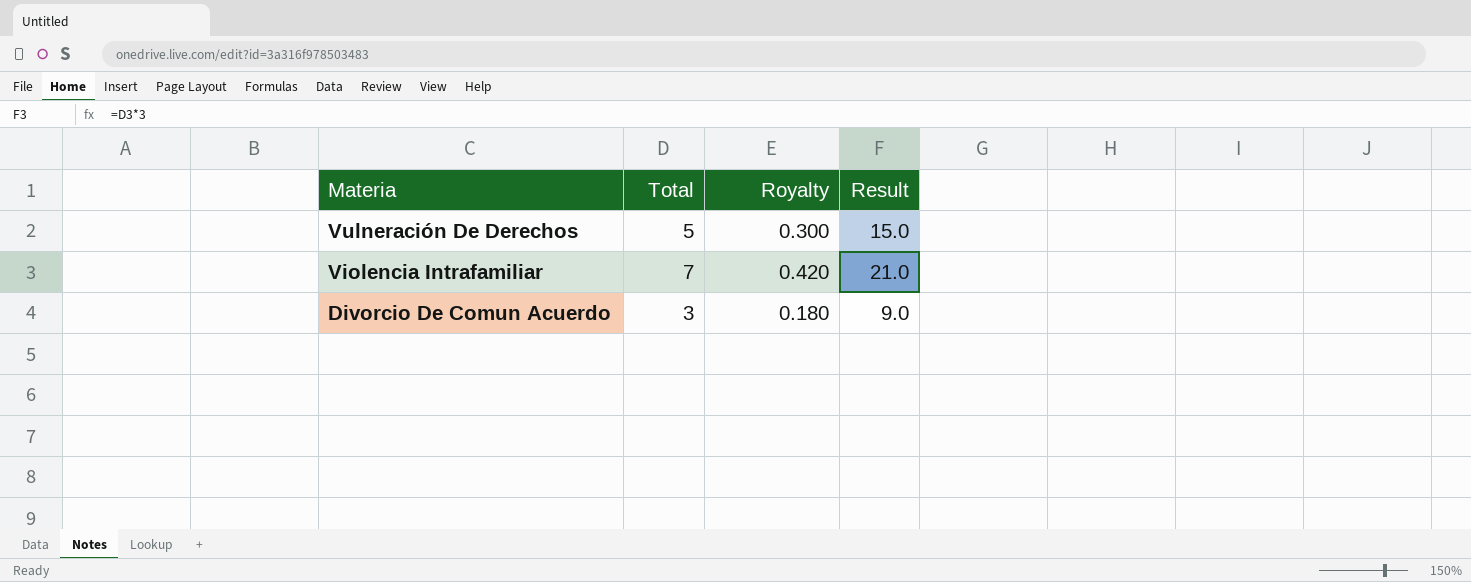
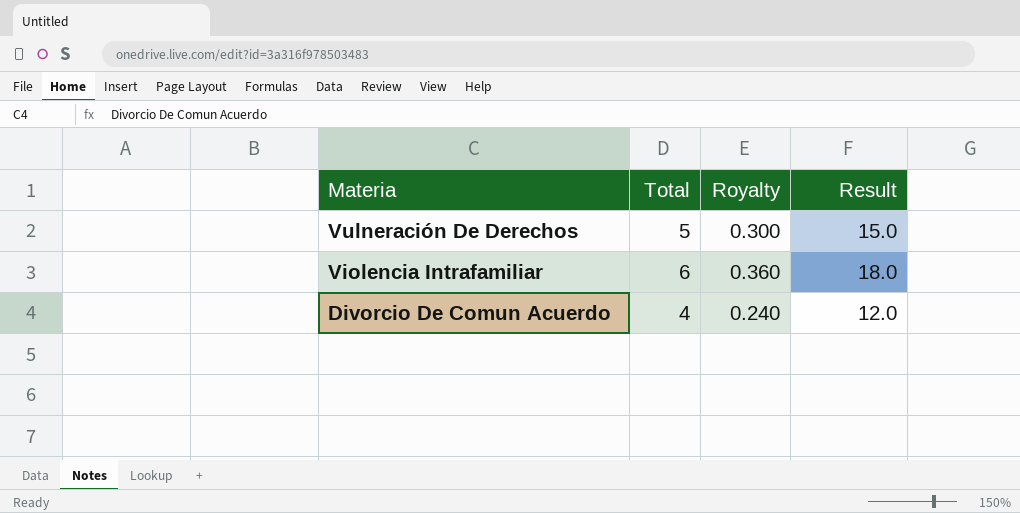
Violencia Intrafamiliar | Total: 7 -> 6
Violencia Intrafamiliar | Royalty: 0.420 -> 0.360
Violencia Intrafamiliar | Result: 21.0 -> 18.0
Divorcio De Comun Acuerdo | Total: 3 -> 4
Divorcio De Comun Acuerdo | Royalty: 0.180 -> 0.240
Divorcio De Comun Acuerdo | Result: 9.0 -> 12.0

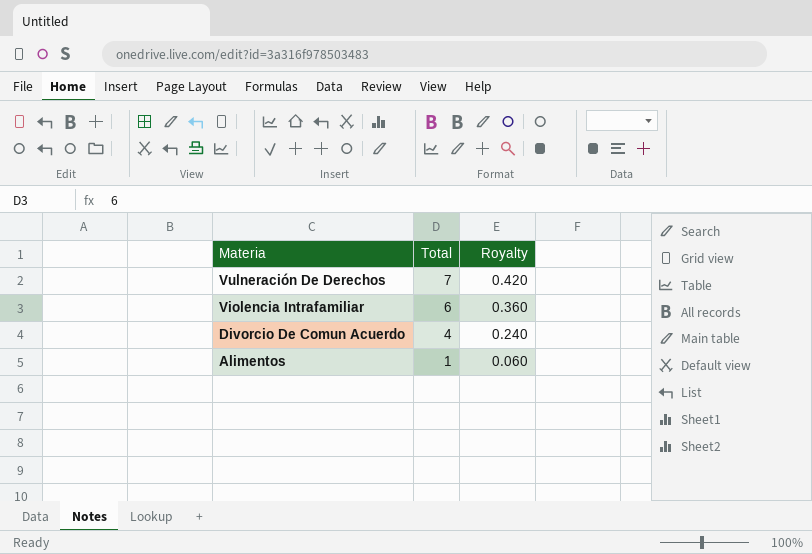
column Result | formula: [Total] * 3 -> none
Vulneración De Derechos | Total: 5 -> 7
Vulneración De Derechos | Royalty: 0.300 -> 0.420
row Alimentos: none -> 1 | 0.060

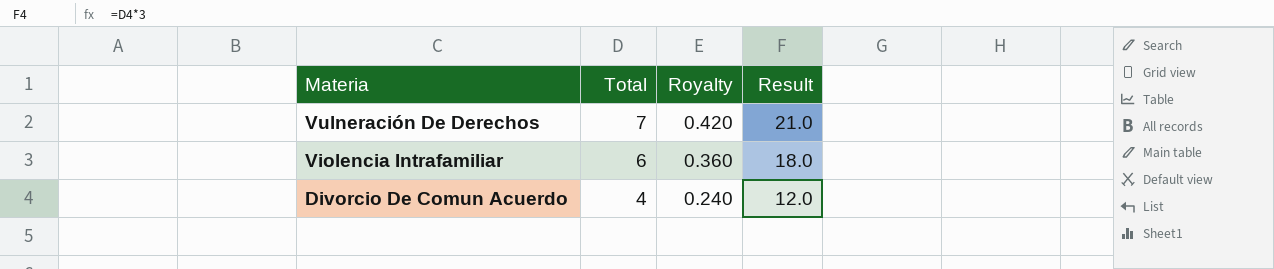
column Result | formula: none -> [Total] * 3
row Alimentos: 1 | 0.060 -> none

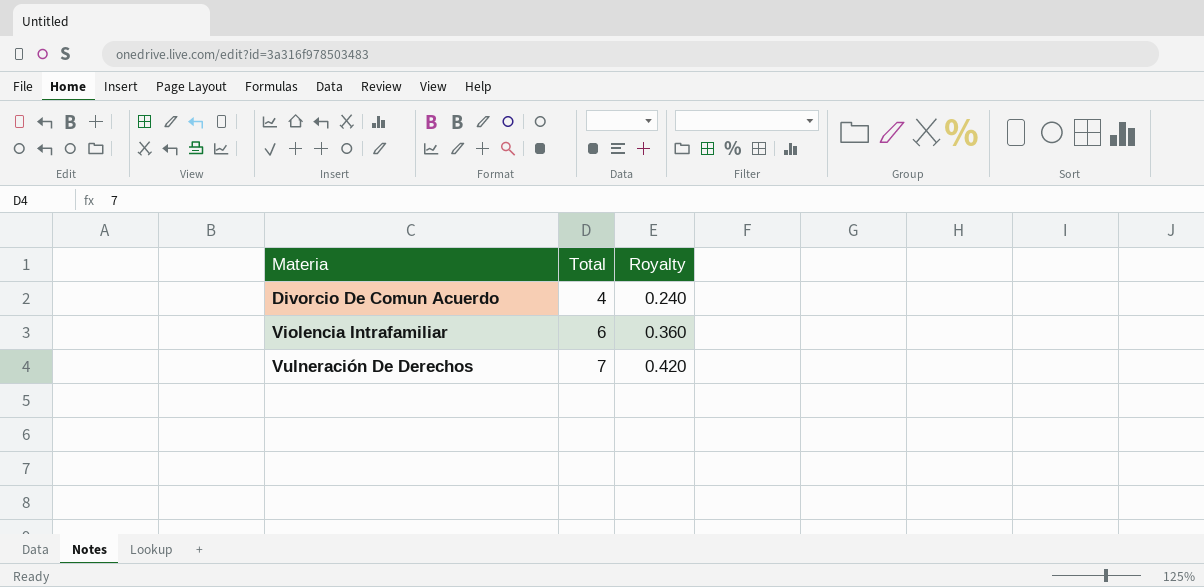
row order: Materia descending -> Materia ascending
column Result | formula: [Total] * 3 -> none

